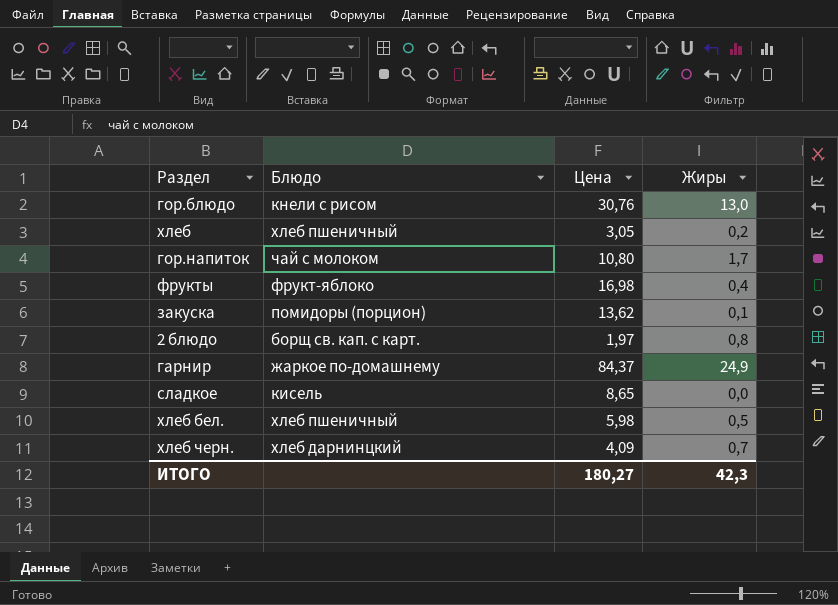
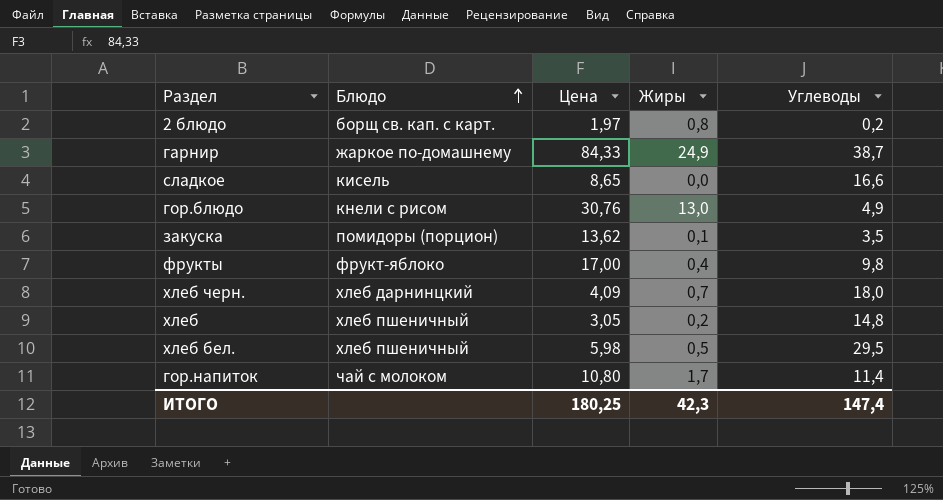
row order: none -> Блюдо ascending
column Углеводы | position: none -> 5
гарнир | Цена: 84,37 -> 84,33
фрукты | Цена: 16,98 -> 17,00
ИТОГО | Цена: 180,27 -> 180,25

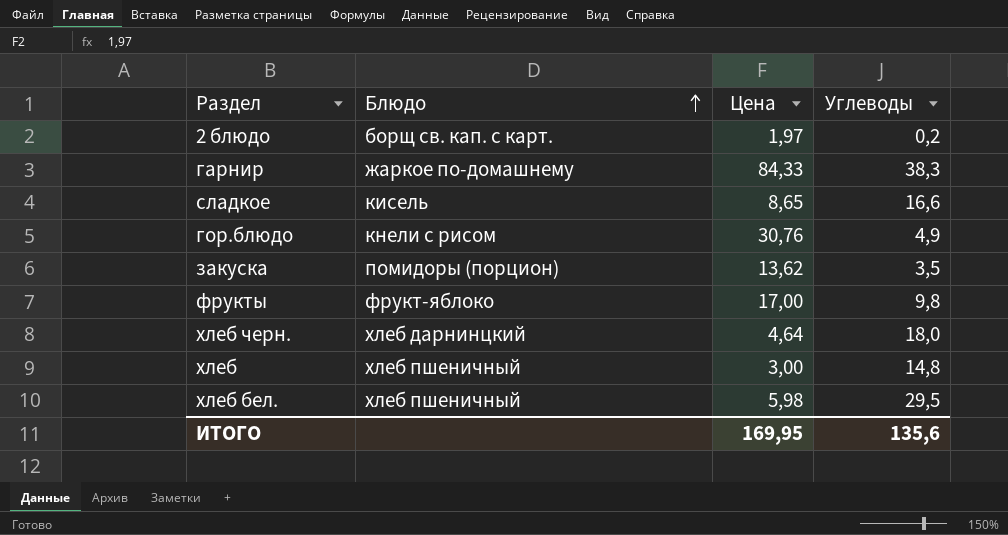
column Жиры | position: 4 -> none
row гор.напиток: чай с молоком | 10,80 | 1,7 | 11,4 -> none
гарнир | Углеводы: 38,7 -> 38,3
хлеб черн. | Цена: 4,09 -> 4,64
хлеб | Цена: 3,05 -> 3,00
ИТОГО | Цена: 180,25 -> 169,95
ИТОГО | Углеводы: 147,4 -> 135,6

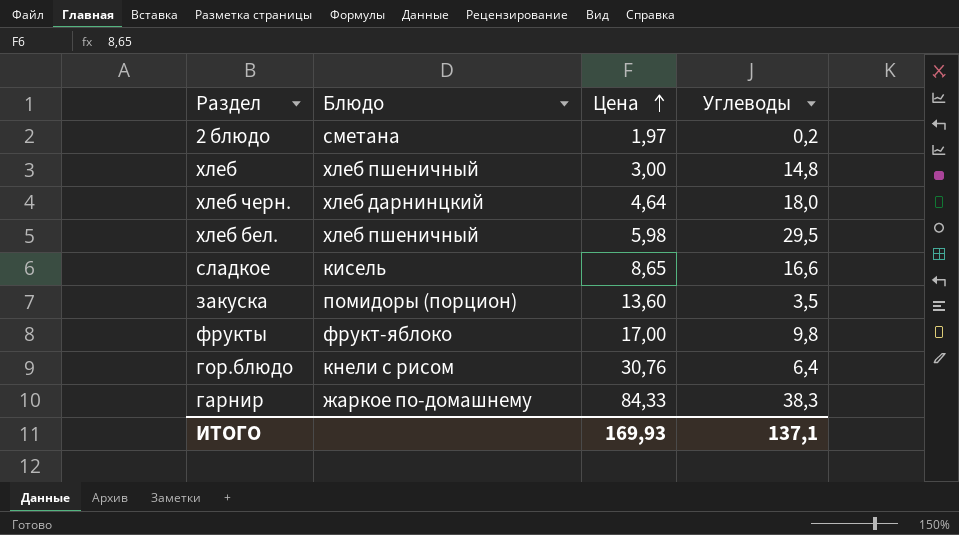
row order: Блюдо ascending -> Цена ascending
2 блюдо | Блюдо: борщ св. кап. с карт. -> сметана
закуска | Цена: 13,62 -> 13,60
гор.блюдо | Углеводы: 4,9 -> 6,4
ИТОГО | Цена: 169,95 -> 169,93
ИТОГО | Углеводы: 135,6 -> 137,1

